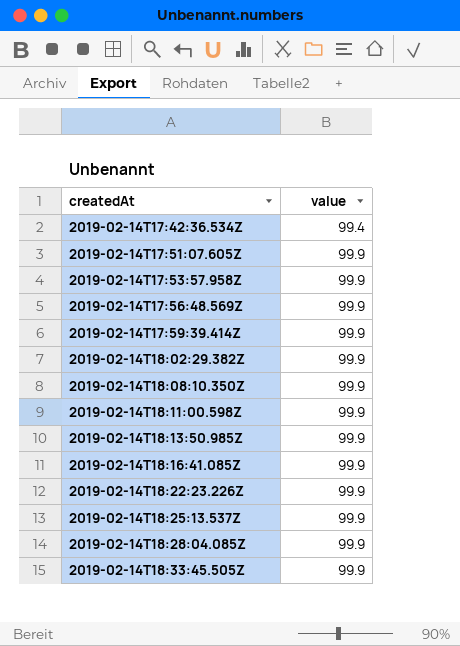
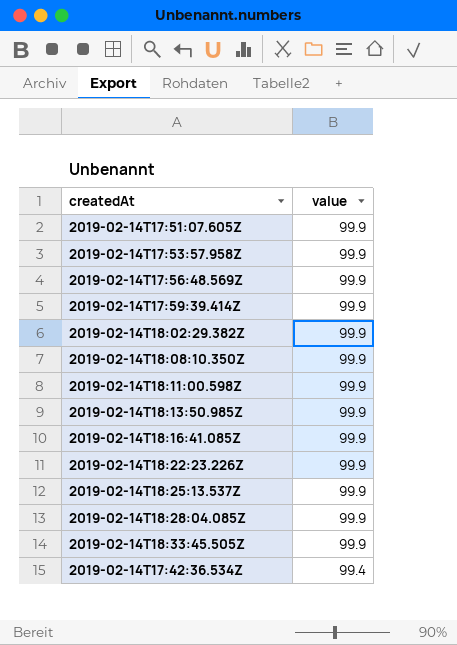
row order: createdAt ascending -> value descending

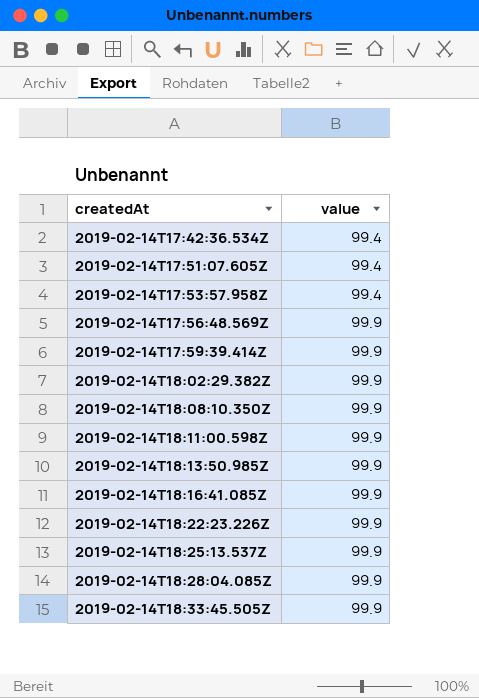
row order: value descending -> createdAt ascending
2019-02-14T17:51:07.605Z | value: 99.9 -> 99.4
2019-02-14T17:53:57.958Z | value: 99.9 -> 99.4

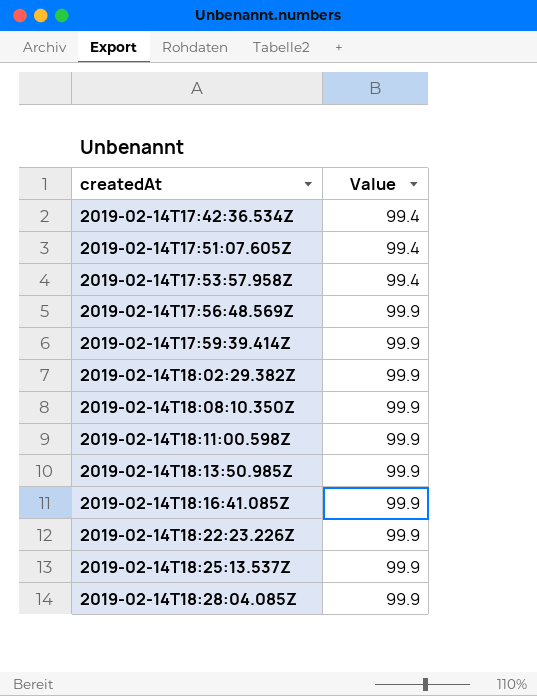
column name: value -> Value
row 2019-02-14T18:33:45.505Z: 99.9 -> none

